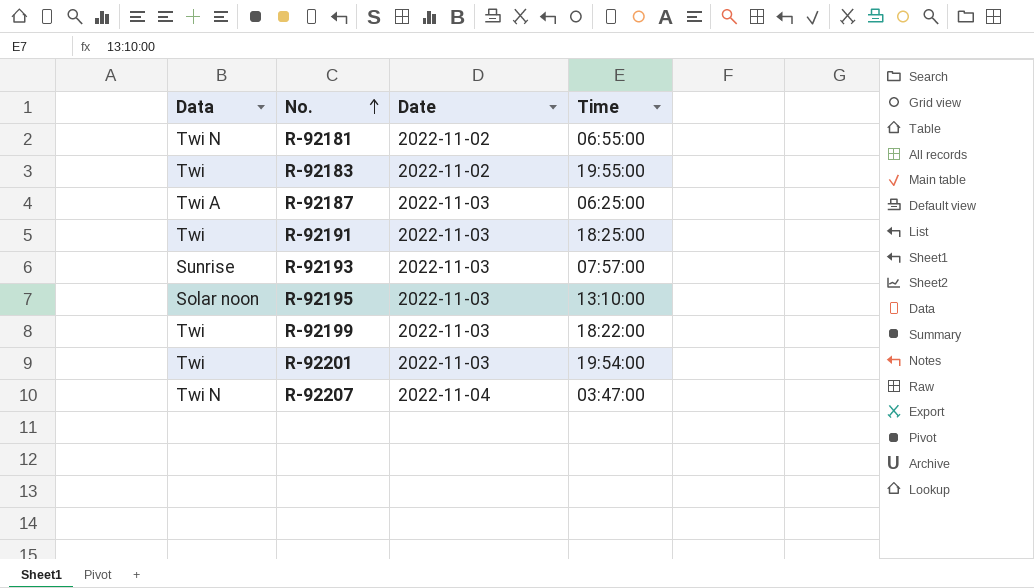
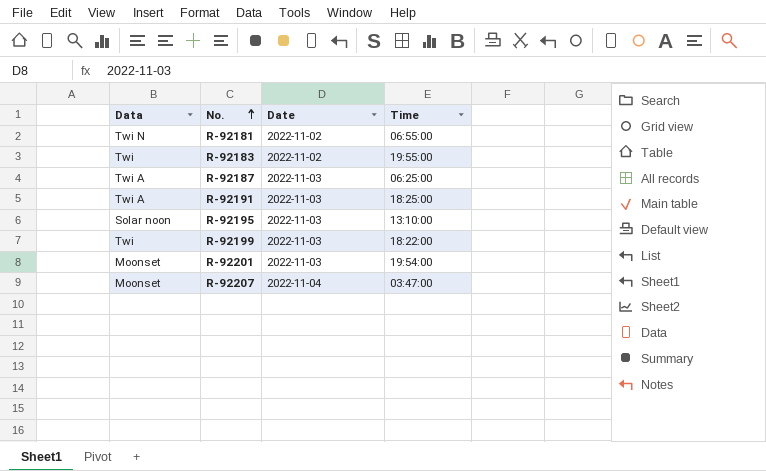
row R-92193: Sunrise | 2022-11-03 | 07:57:00 -> none
R-92191 | Data: Twi -> Twi A
R-92201 | Data: Twi -> Moonset
R-92207 | Data: Twi N -> Moonset

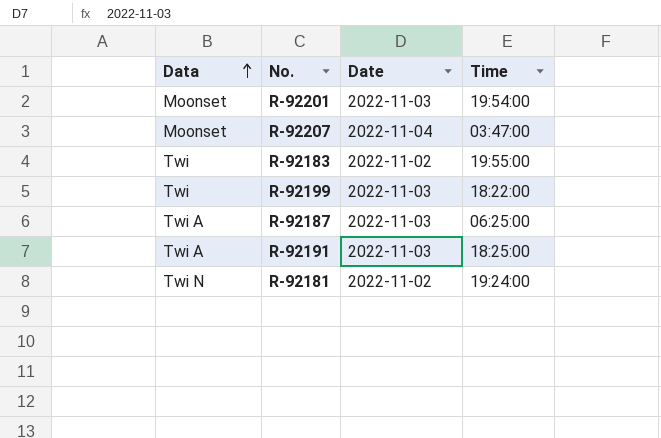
row order: No. ascending -> Data ascending
row R-92195: Solar noon | 2022-11-03 | 13:10:00 -> none
R-92181 | Time: 06:55:00 -> 19:24:00

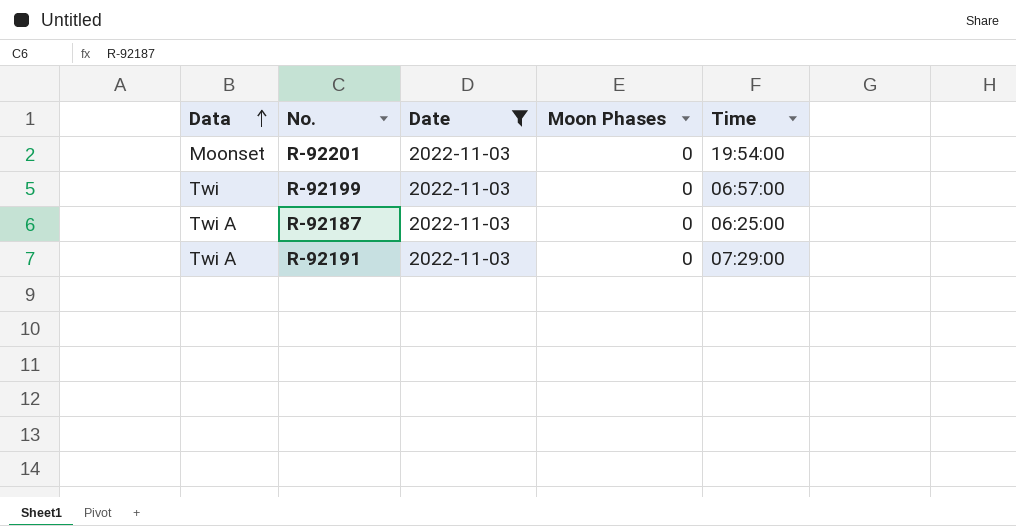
filter: none -> Date = 2022-11-03
column Moon Phases | position: none -> 4
R-92199 | Time: 18:22:00 -> 06:57:00
R-92191 | Time: 18:25:00 -> 07:29:00

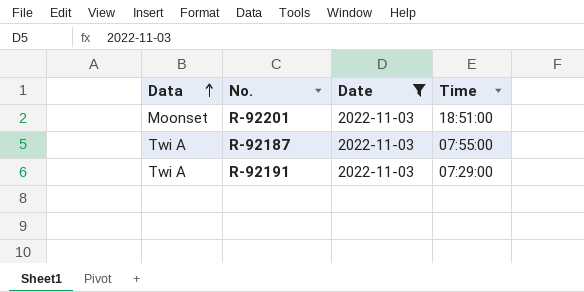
column Moon Phases | position: 4 -> none
row R-92199: Twi | 2022-11-03 | 0 | 06:57:00 -> none
R-92201 | Time: 19:54:00 -> 18:51:00
R-92187 | Time: 06:25:00 -> 07:55:00

